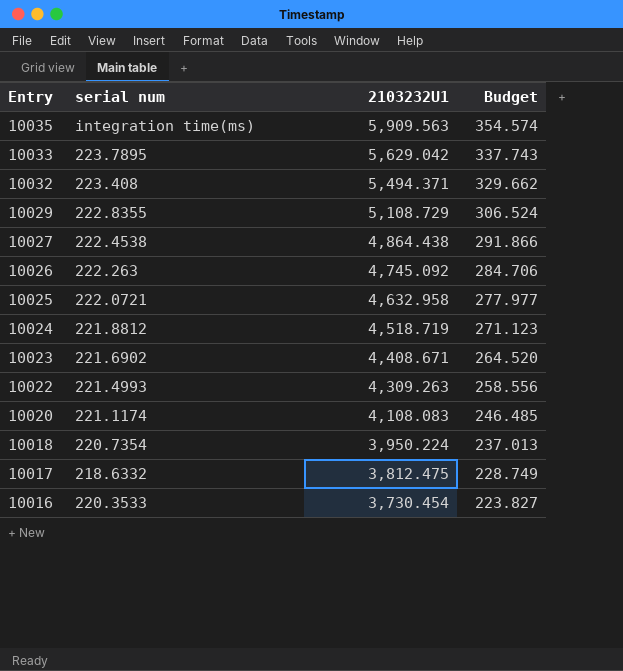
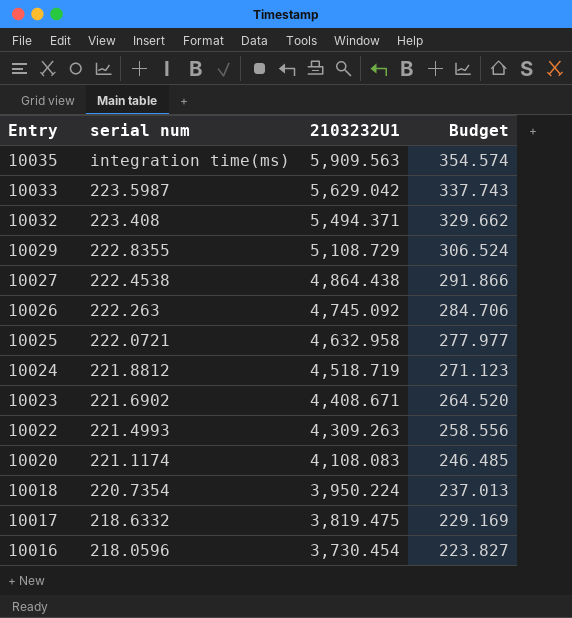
10033 | serial num: 223.7895 -> 223.5987
10017 | 2103232U1: 3,812.475 -> 3,819.475
10017 | Budget: 228.749 -> 229.169
10016 | serial num: 220.3533 -> 218.0596

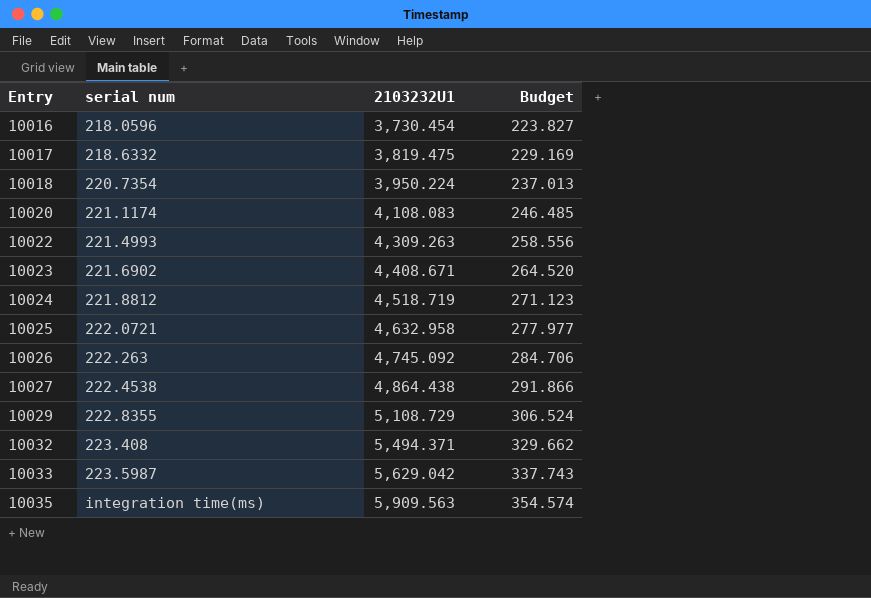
row order: Entry descending -> Entry ascending

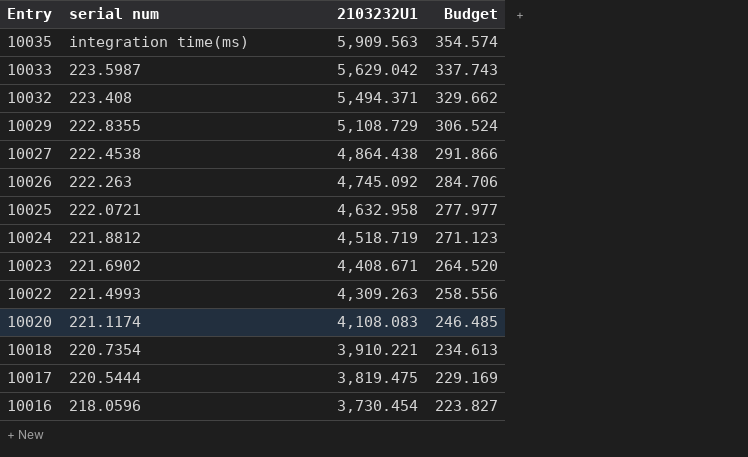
row order: Entry ascending -> Entry descending
10018 | 2103232U1: 3,950.224 -> 3,910.221
10018 | Budget: 237.013 -> 234.613
10017 | serial num: 218.6332 -> 220.5444

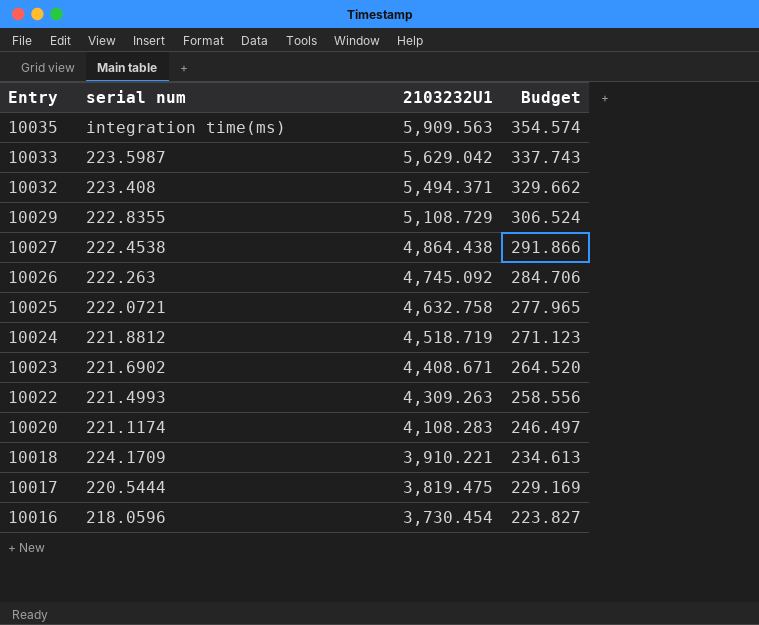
10025 | 2103232U1: 4,632.958 -> 4,632.758
10025 | Budget: 277.977 -> 277.965
10020 | 2103232U1: 4,108.083 -> 4,108.283
10020 | Budget: 246.485 -> 246.497
10018 | serial num: 220.7354 -> 224.1709

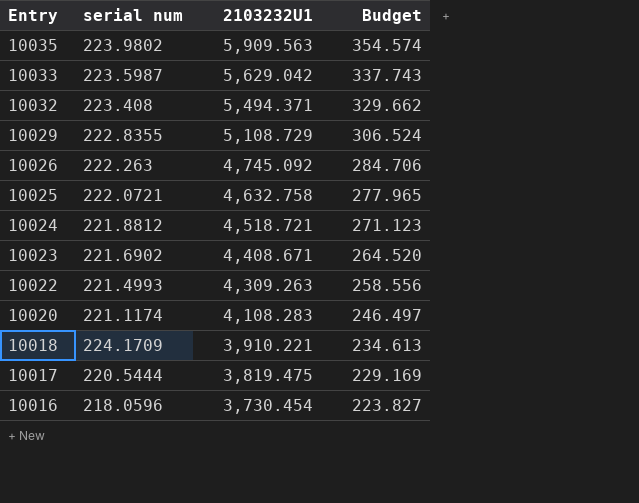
row 10027: 222.4538 | 4,864.438 | 291.866 -> none
10035 | serial num: integration time(ms) -> 223.9802
10024 | 2103232U1: 4,518.719 -> 4,518.721

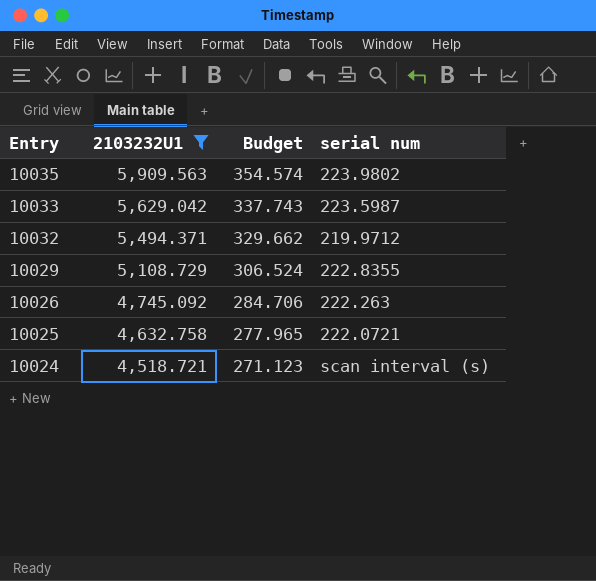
filter: none -> 2103232U1 >= 4,518.721
column serial num | position: 2 -> 4
10032 | serial num: 223.408 -> 219.9712
10024 | serial num: 221.8812 -> scan interval (s)

